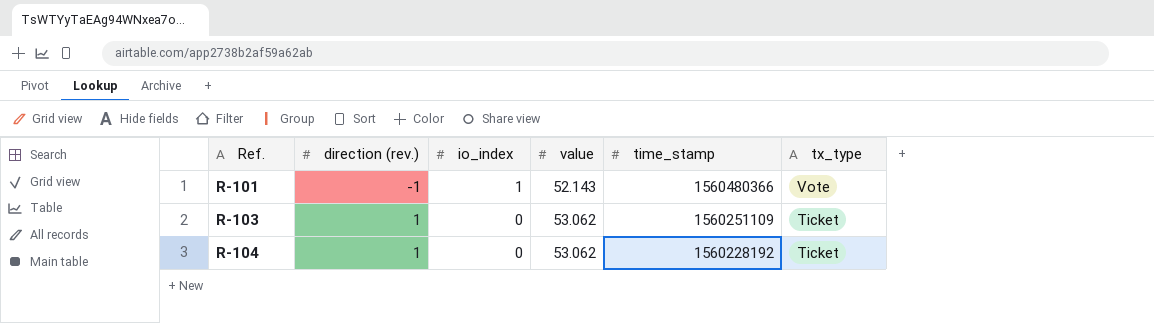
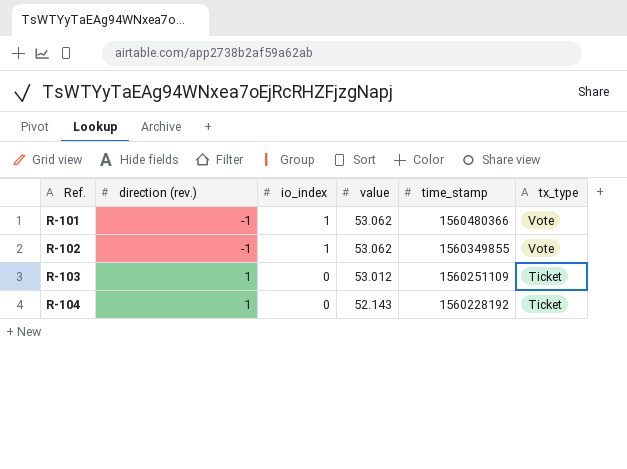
R-101 | value: 52.143 -> 53.062
row R-102: none -> -1 | 1 | 53.062 | 1560349855 | Vote
R-103 | value: 53.062 -> 53.012
R-104 | value: 53.062 -> 52.143

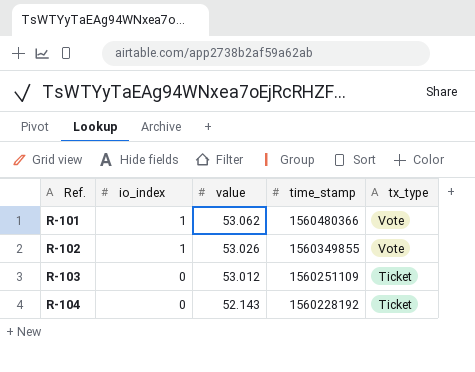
column direction (rev.) | position: 2 -> none
R-102 | value: 53.062 -> 53.026

